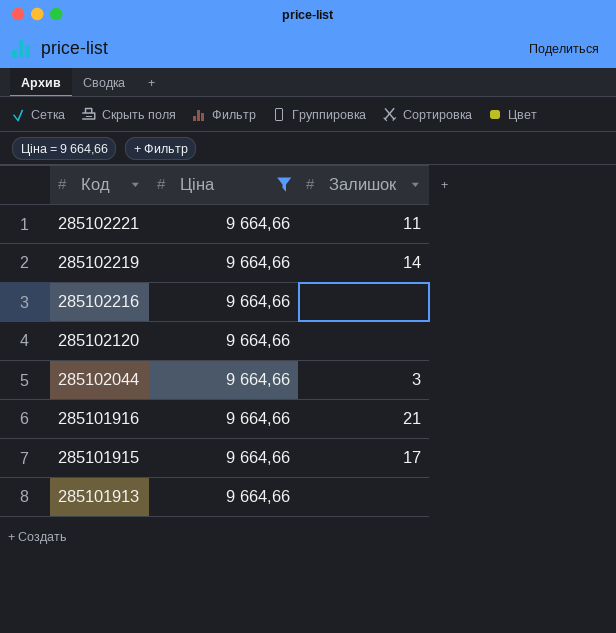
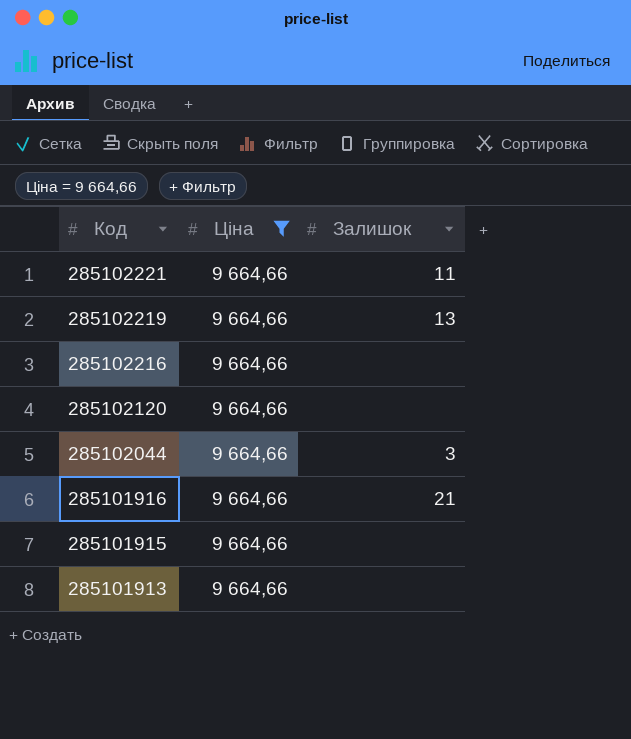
285102219 | Залишок: 14 -> 13
285101915 | Залишок: 17 -> none

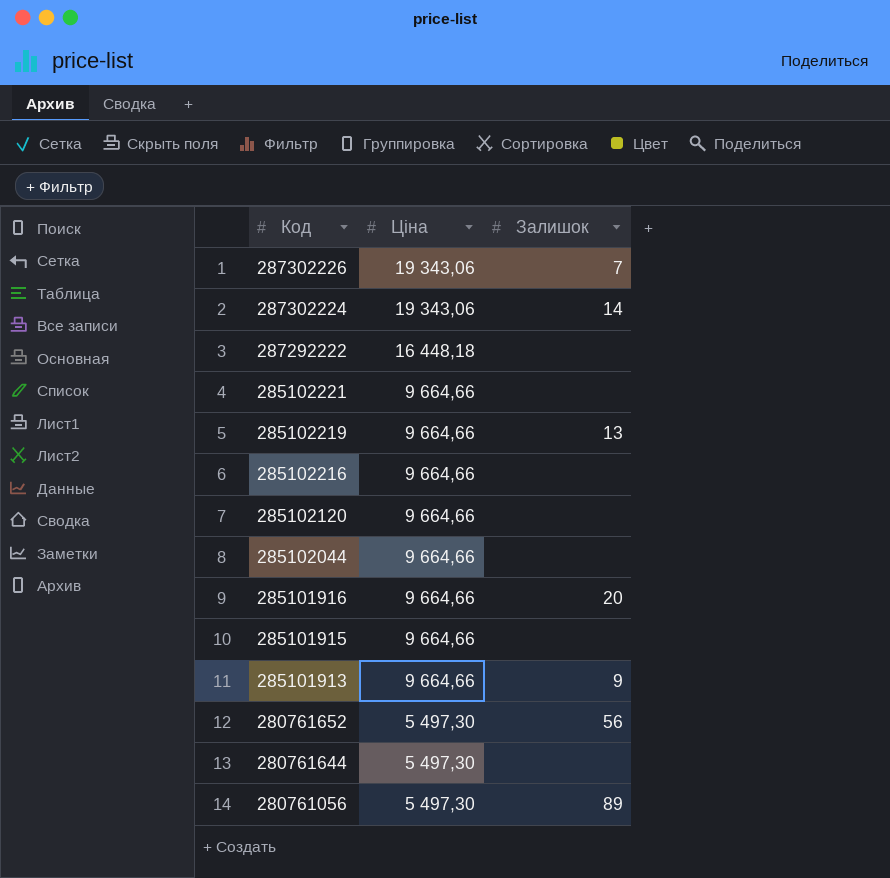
filter: Ціна = 9 664,66 -> none
285102221 | Залишок: 11 -> none
285102044 | Залишок: 3 -> none
285101916 | Залишок: 21 -> 20
285101913 | Залишок: none -> 9

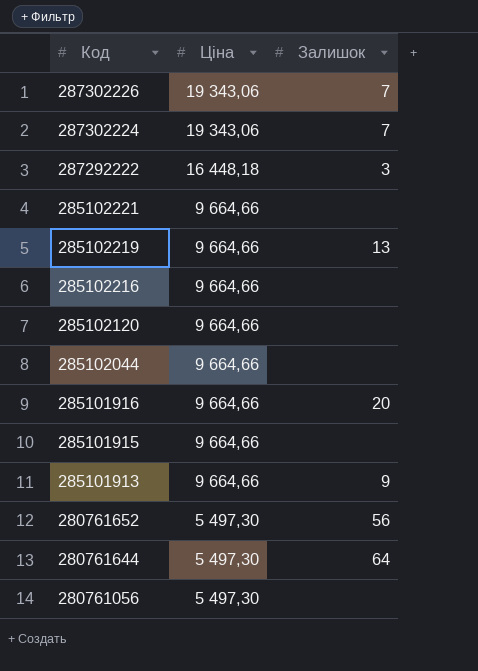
287302224 | Залишок: 14 -> 7
287292222 | Залишок: none -> 3
280761644 | Залишок: none -> 64
280761056 | Залишок: 89 -> none

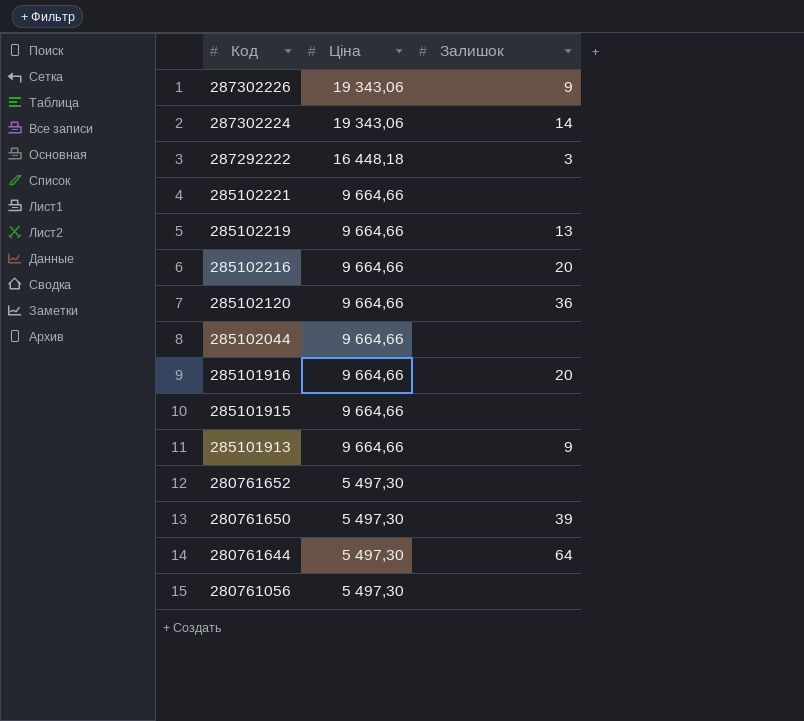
287302226 | Залишок: 7 -> 9
287302224 | Залишок: 7 -> 14
285102216 | Залишок: none -> 20
285102120 | Залишок: none -> 36
280761652 | Залишок: 56 -> none
row 280761650: none -> 5 497,30 | 39

